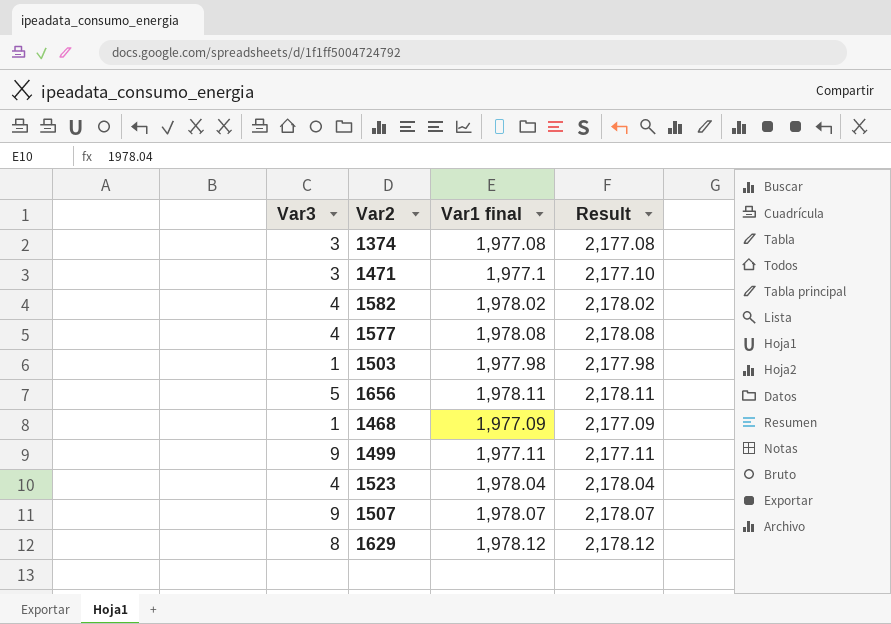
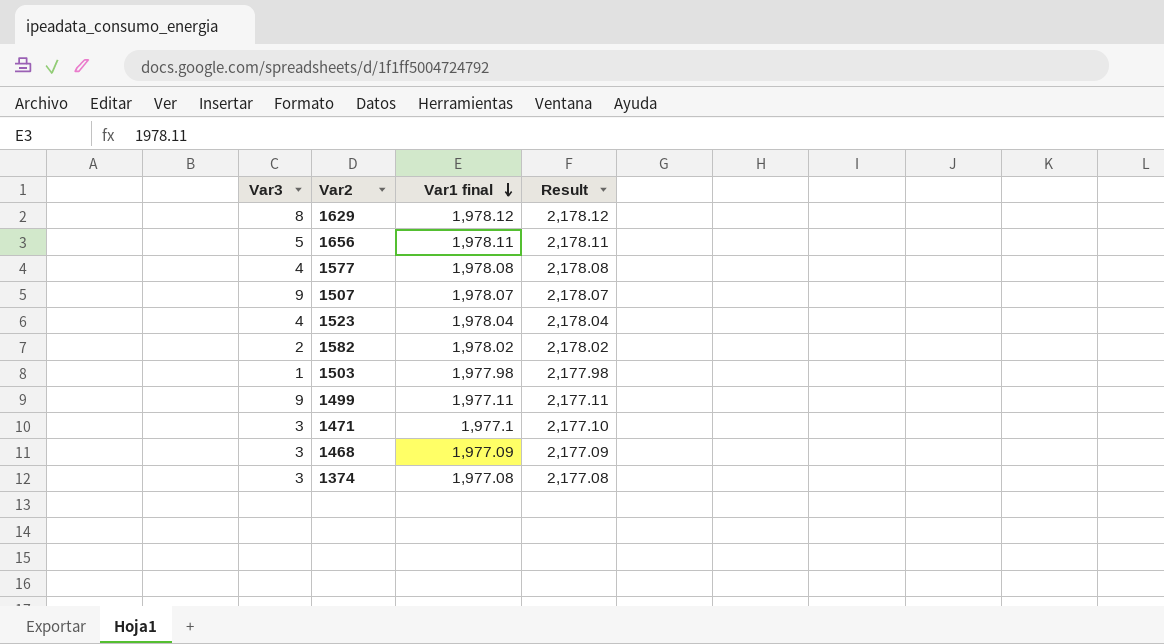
row order: none -> Var1 final descending
1582 | Var3: 4 -> 2
1468 | Var3: 1 -> 3

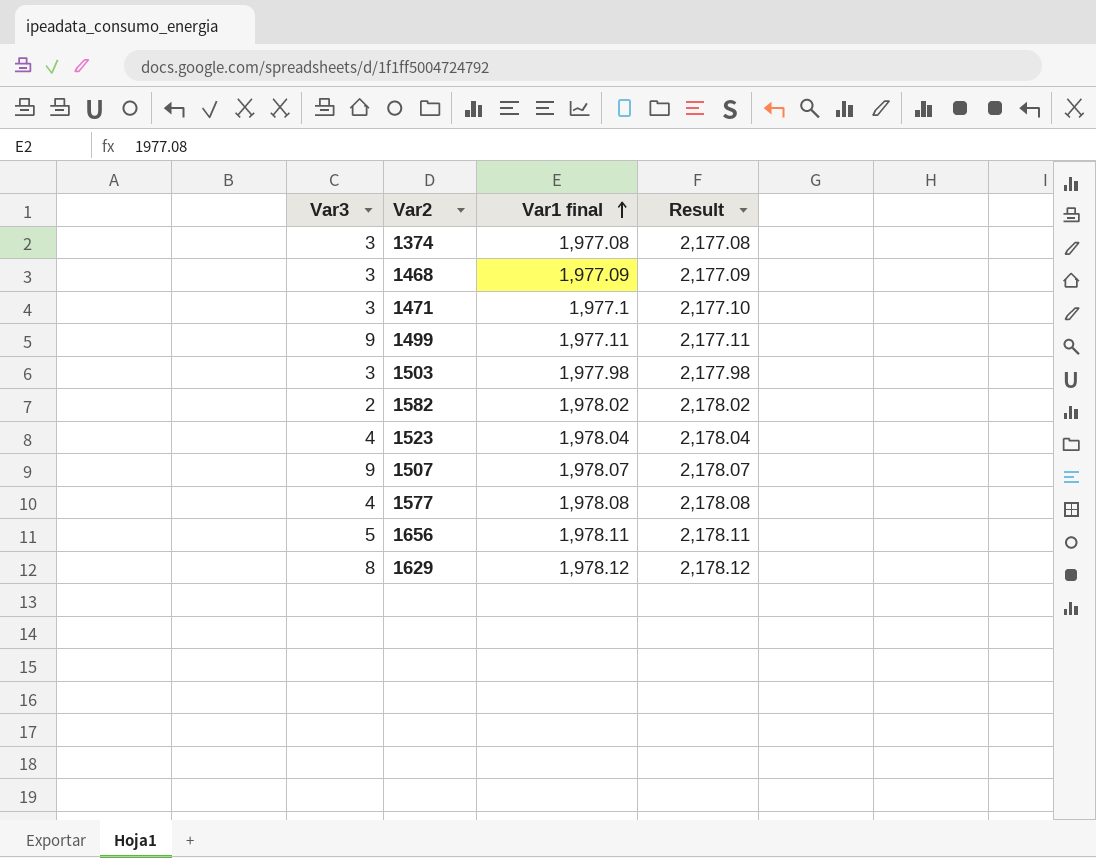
row order: Var1 final descending -> Var1 final ascending
1503 | Var3: 1 -> 3

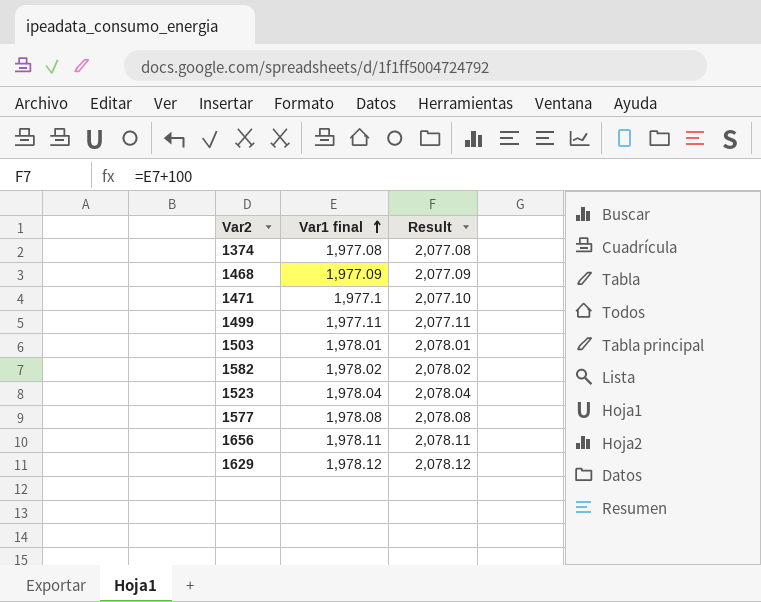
column Var3 | position: 1 -> none
column Result | formula: [Var1 final] + 200 -> [Var1 final] + 100
row 1507: 9 | 1,978.07 | 2,178.07 -> none
1503 | Var1 final: 1,977.98 -> 1,978.01

